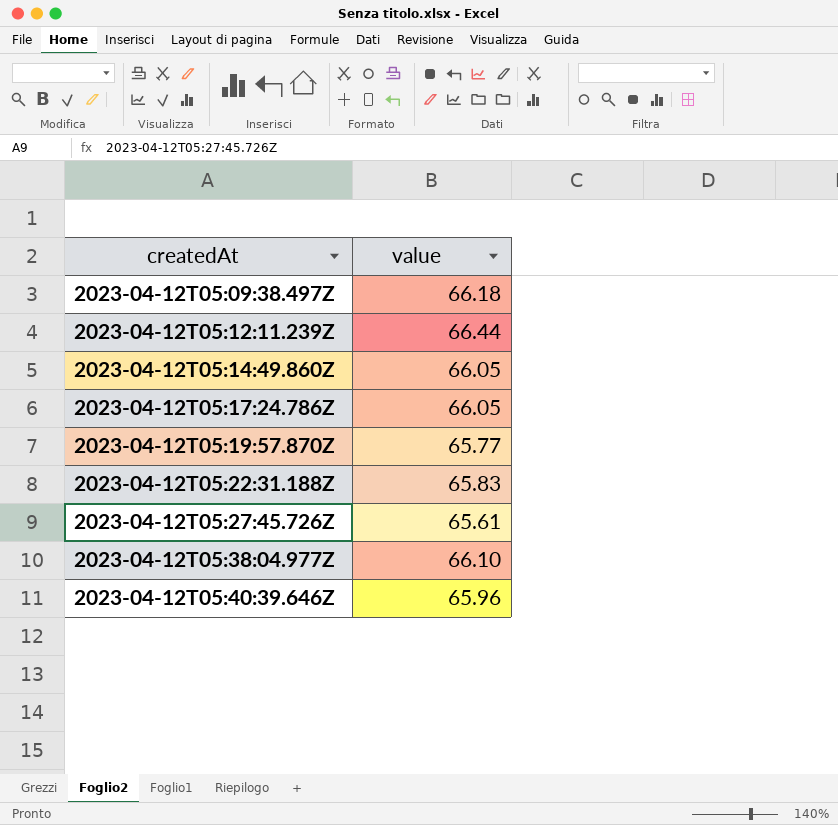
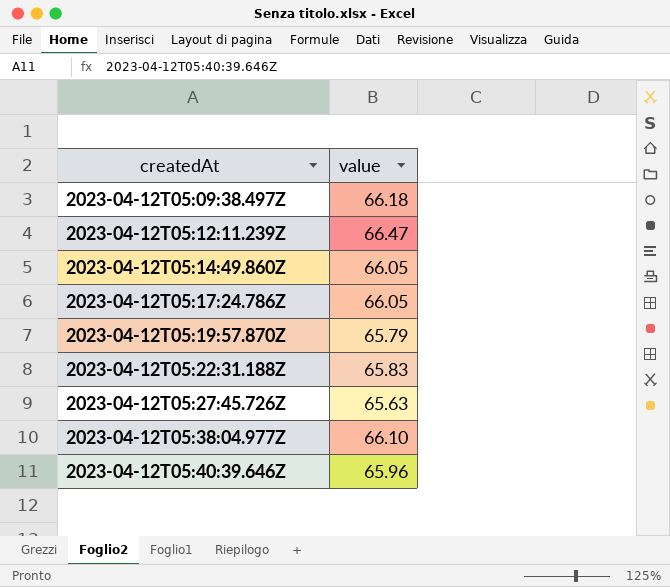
2023-04-12T05:12:11.239Z | value: 66.44 -> 66.47
2023-04-12T05:19:57.870Z | value: 65.77 -> 65.79
2023-04-12T05:27:45.726Z | value: 65.61 -> 65.63

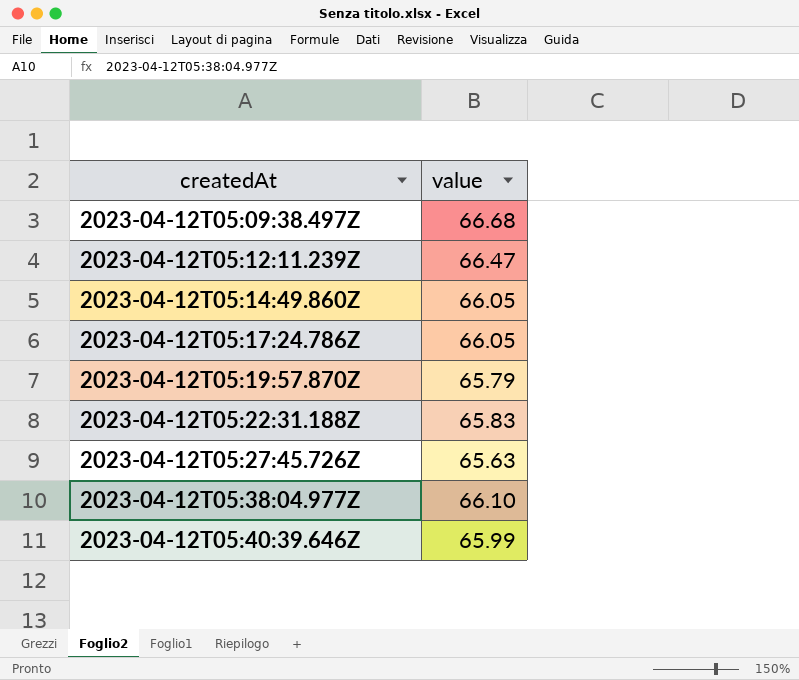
2023-04-12T05:09:38.497Z | value: 66.18 -> 66.68
2023-04-12T05:40:39.646Z | value: 65.96 -> 65.99

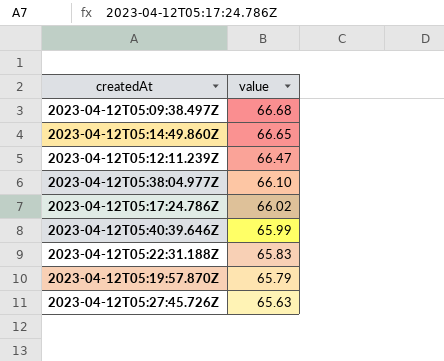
row order: createdAt ascending -> value descending
2023-04-12T05:14:49.860Z | value: 66.05 -> 66.65
2023-04-12T05:17:24.786Z | value: 66.05 -> 66.02

